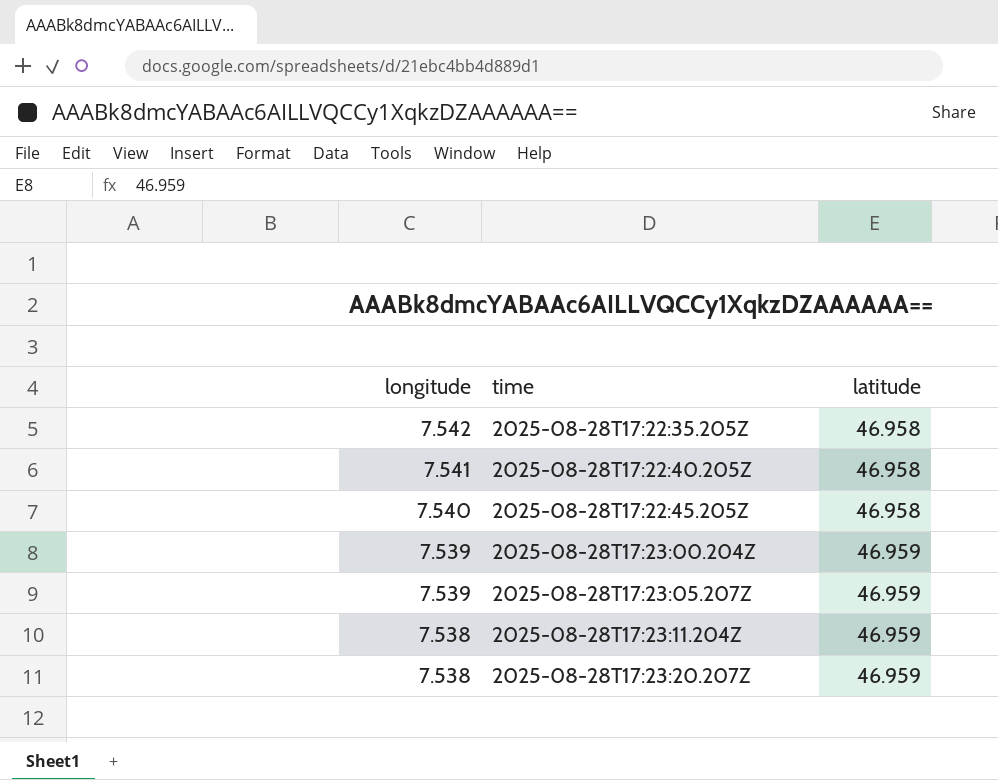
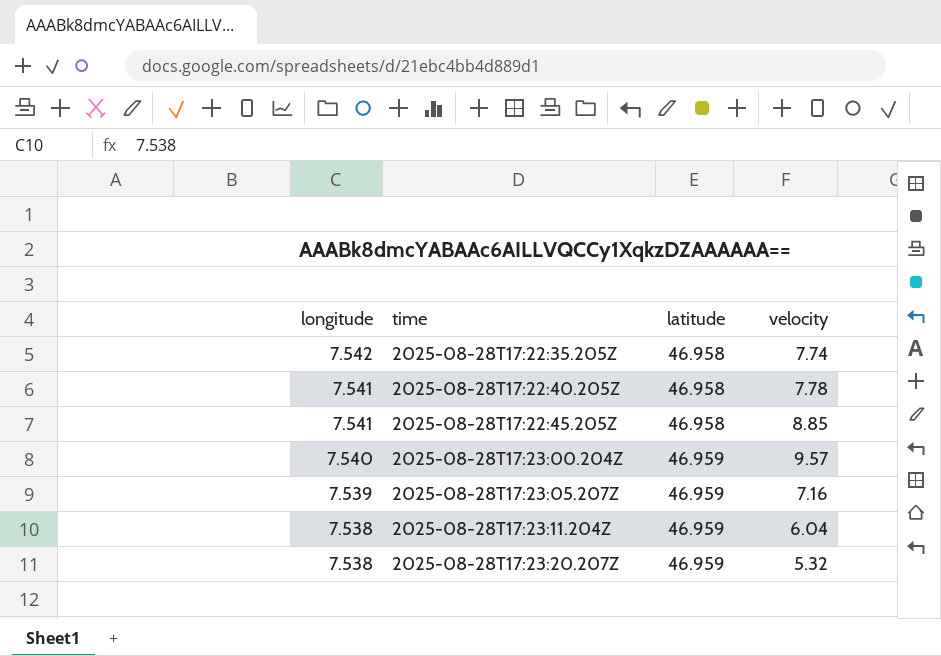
column velocity | position: none -> 4
2025-08-28T17:22:45.205Z | longitude: 7.540 -> 7.541
2025-08-28T17:23:00.204Z | longitude: 7.539 -> 7.540

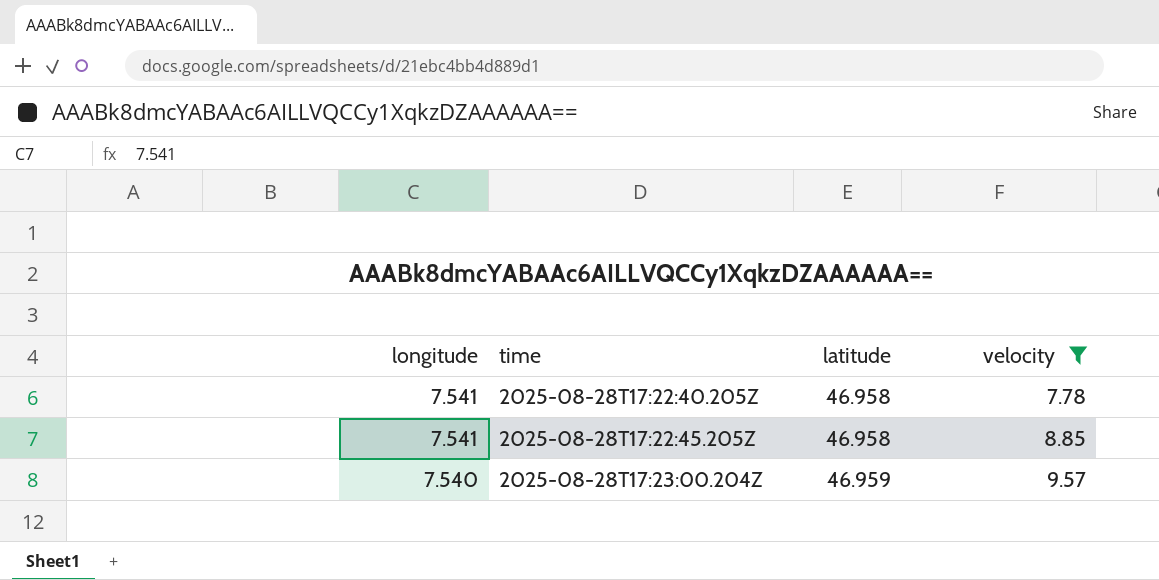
filter: none -> velocity >= 7.78

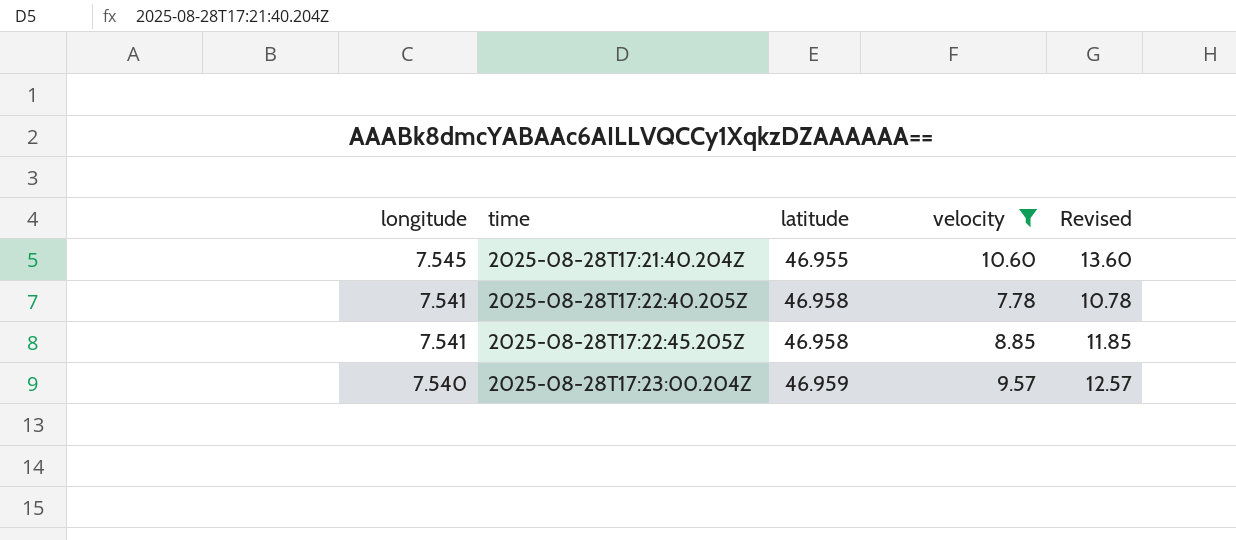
column Revised | formula: none -> [velocity] + 3
row 2025-08-28T17:21:40.204Z: none -> 7.545 | 46.955 | 10.60 | 13.60

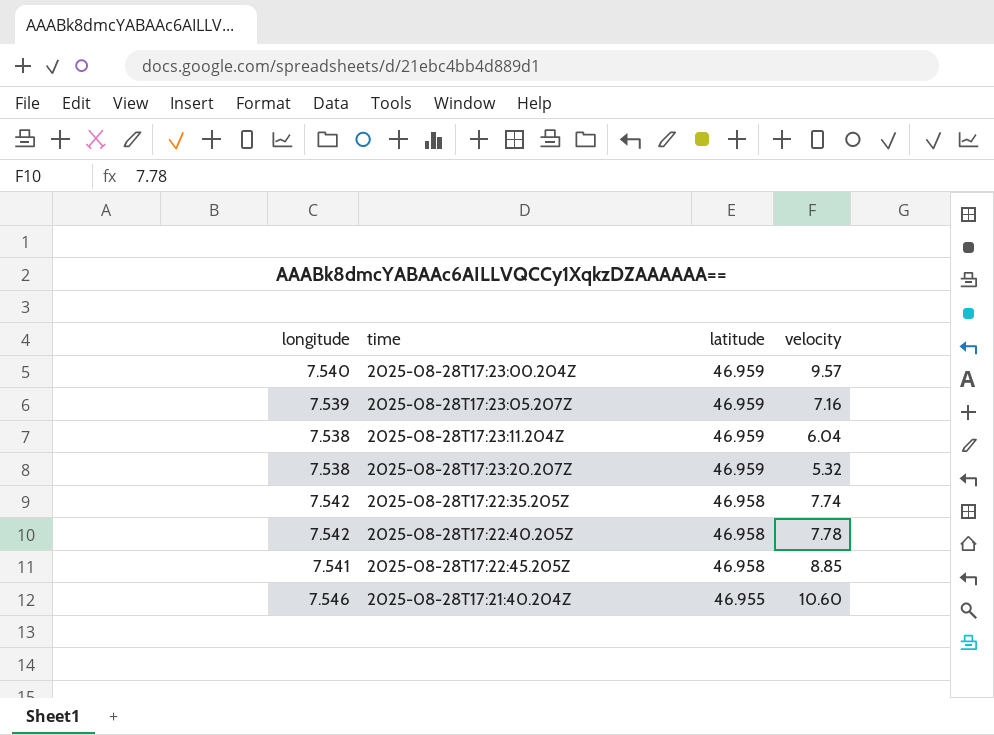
filter: velocity >= 7.78 -> none
row order: longitude descending -> latitude descending
column Revised | formula: [velocity] + 3 -> none
2025-08-28T17:22:40.205Z | longitude: 7.541 -> 7.542
2025-08-28T17:21:40.204Z | longitude: 7.545 -> 7.546

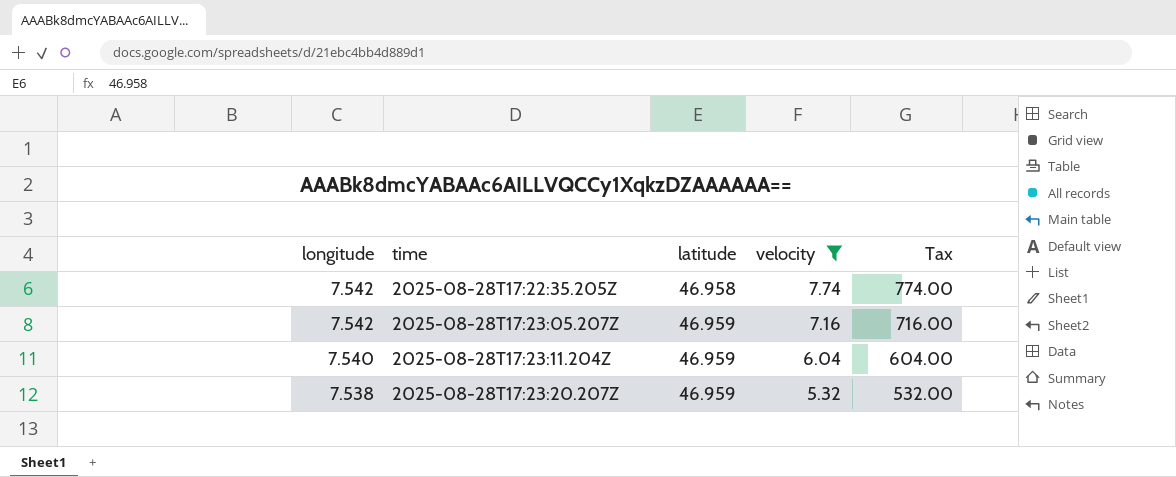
filter: none -> velocity <= 7.74
row order: latitude descending -> longitude descending
column Tax | formula: none -> [velocity] * 100
2025-08-28T17:23:05.207Z | longitude: 7.539 -> 7.542
2025-08-28T17:23:11.204Z | longitude: 7.538 -> 7.540

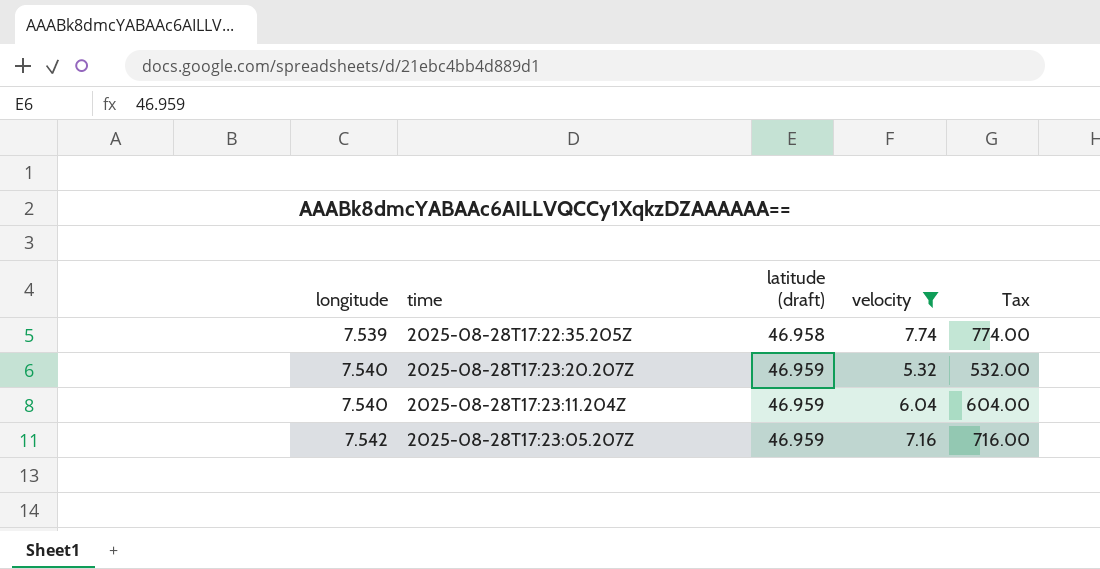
row order: longitude descending -> longitude ascending
column name: latitude -> latitude (draft)
2025-08-28T17:22:35.205Z | longitude: 7.542 -> 7.539
2025-08-28T17:23:20.207Z | longitude: 7.538 -> 7.540

